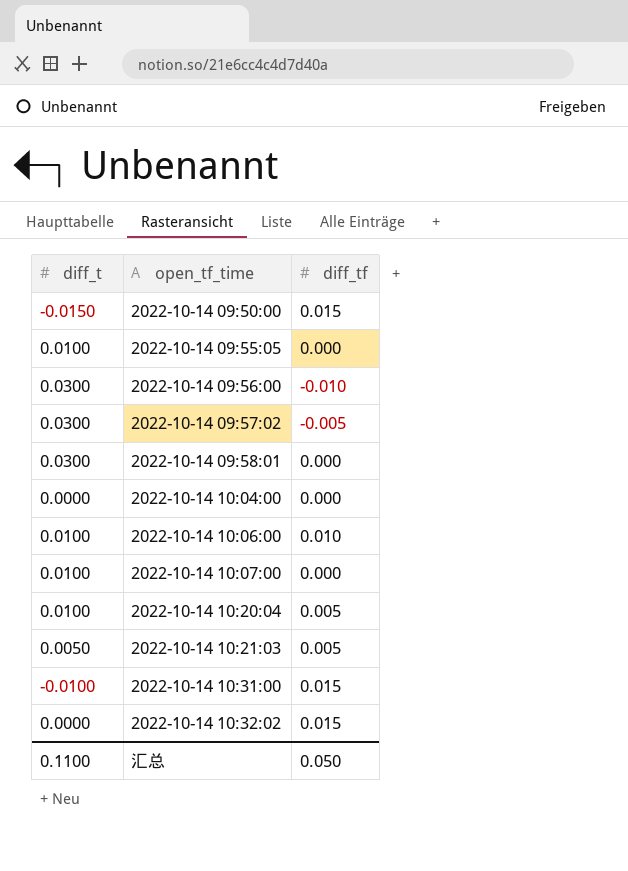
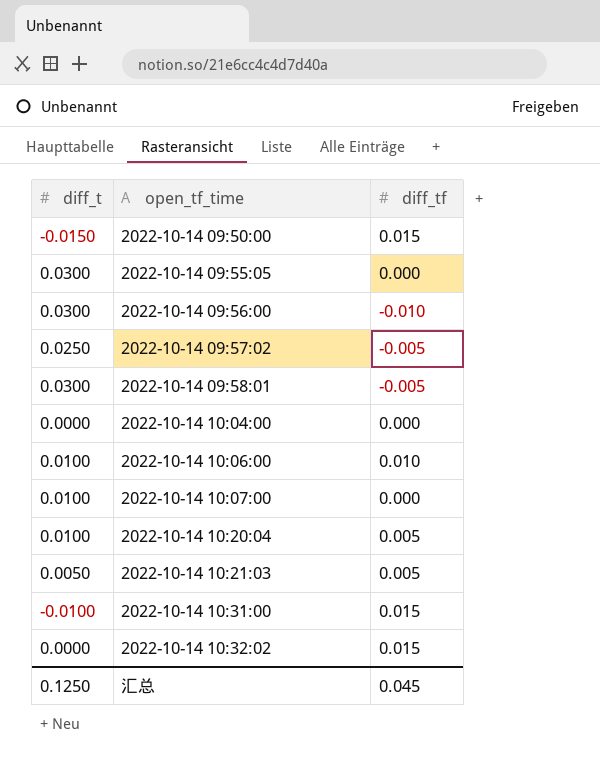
2022-10-14 09:55:05 | diff_t: 0.0100 -> 0.0300
2022-10-14 09:57:02 | diff_t: 0.0300 -> 0.0250
2022-10-14 09:58:01 | diff_tf: 0.000 -> -0.005
汇总 | diff_t: 0.1100 -> 0.1250
汇总 | diff_tf: 0.050 -> 0.045

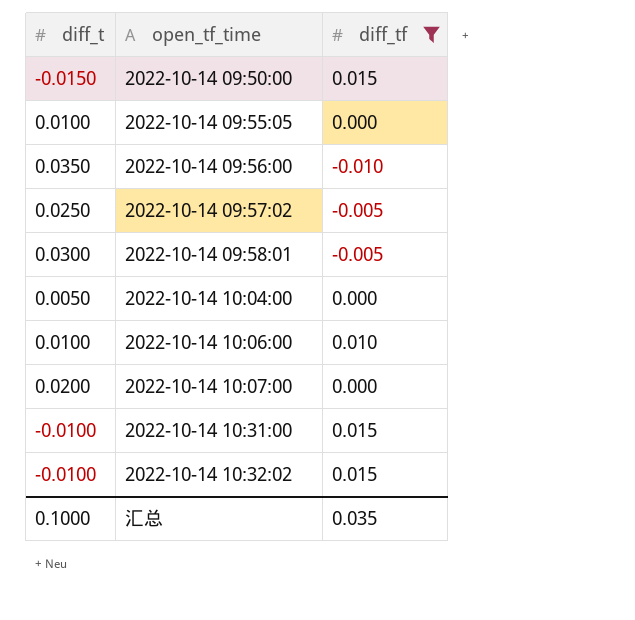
filter: none -> diff_tf != 0.005
2022-10-14 09:55:05 | diff_t: 0.0300 -> 0.0100
2022-10-14 09:56:00 | diff_t: 0.0300 -> 0.0350
2022-10-14 10:04:00 | diff_t: 0.0000 -> 0.0050
2022-10-14 10:07:00 | diff_t: 0.0100 -> 0.0200
2022-10-14 10:32:02 | diff_t: 0.0000 -> -0.0100
汇总 | diff_t: 0.1250 -> 0.1000
汇总 | diff_tf: 0.045 -> 0.035

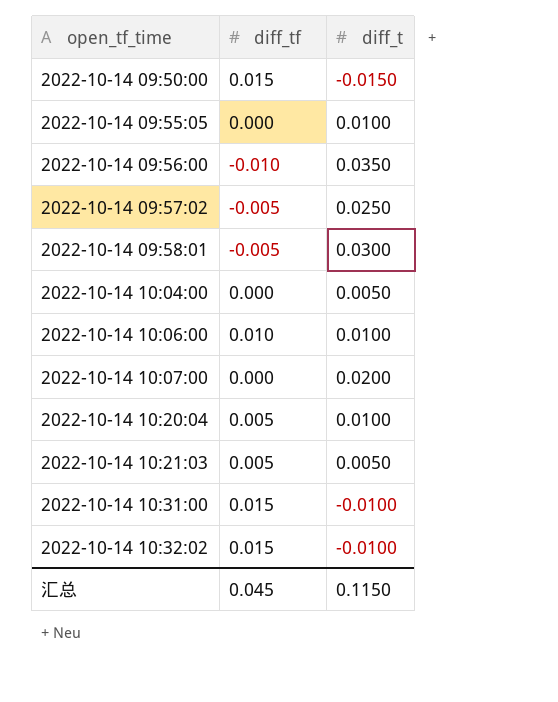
filter: diff_tf != 0.005 -> none
column diff_t | position: 1 -> 3
汇总 | diff_tf: 0.035 -> 0.045
汇总 | diff_t: 0.1000 -> 0.1150

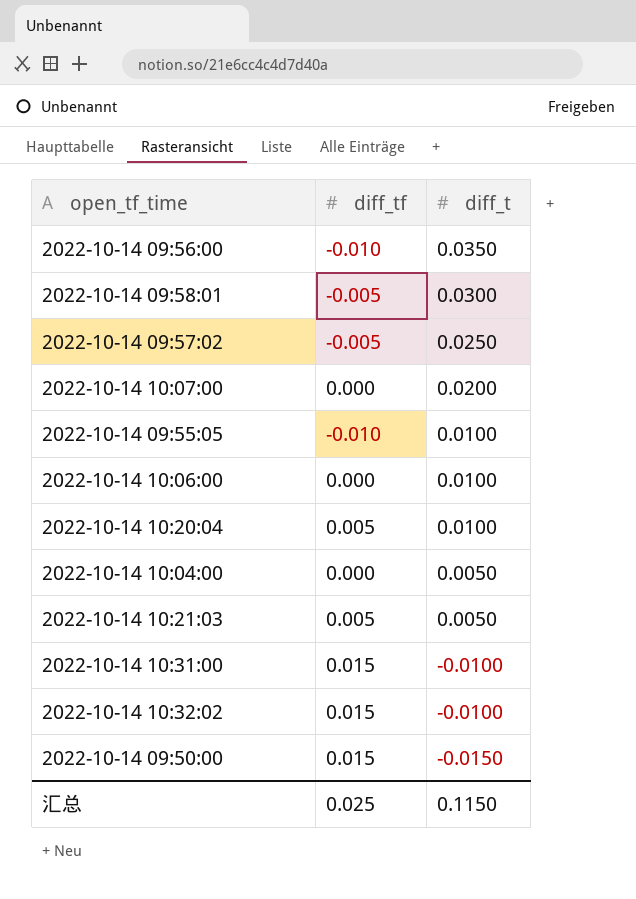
row order: open_tf_time ascending -> diff_t descending
2022-10-14 09:55:05 | diff_tf: 0.000 -> -0.010
2022-10-14 10:06:00 | diff_tf: 0.010 -> 0.000
汇总 | diff_tf: 0.045 -> 0.025

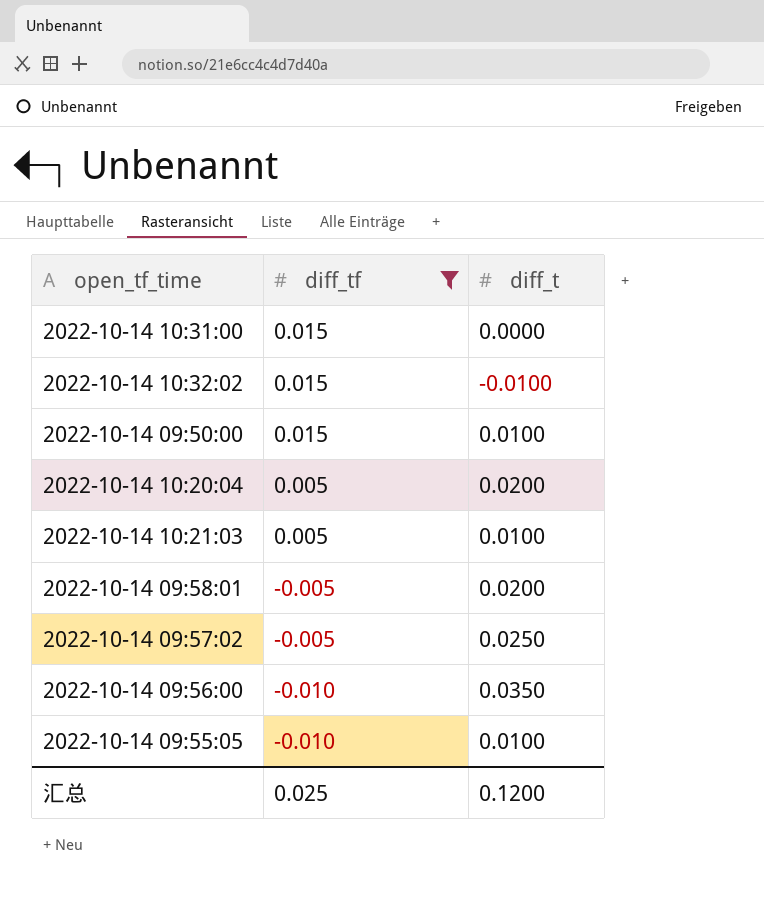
filter: none -> diff_tf != 0.000
row order: diff_t descending -> diff_tf descending
2022-10-14 10:31:00 | diff_t: -0.0100 -> 0.0000
2022-10-14 09:50:00 | diff_t: -0.0150 -> 0.0100
2022-10-14 10:20:04 | diff_t: 0.0100 -> 0.0200
2022-10-14 10:21:03 | diff_t: 0.0050 -> 0.0100
2022-10-14 09:58:01 | diff_t: 0.0300 -> 0.0200
汇总 | diff_t: 0.1150 -> 0.1200

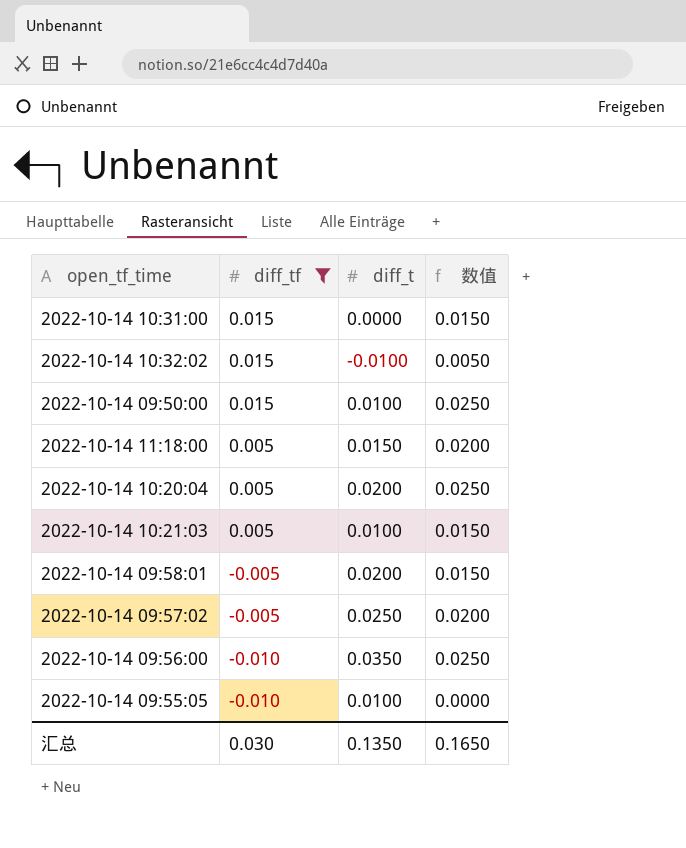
column 数值 | formula: none -> [diff_tf] + [diff_t]
row 2022-10-14 11:18:00: none -> 0.005 | 0.0150 | 0.0200
汇总 | diff_tf: 0.025 -> 0.030
汇总 | diff_t: 0.1200 -> 0.1350

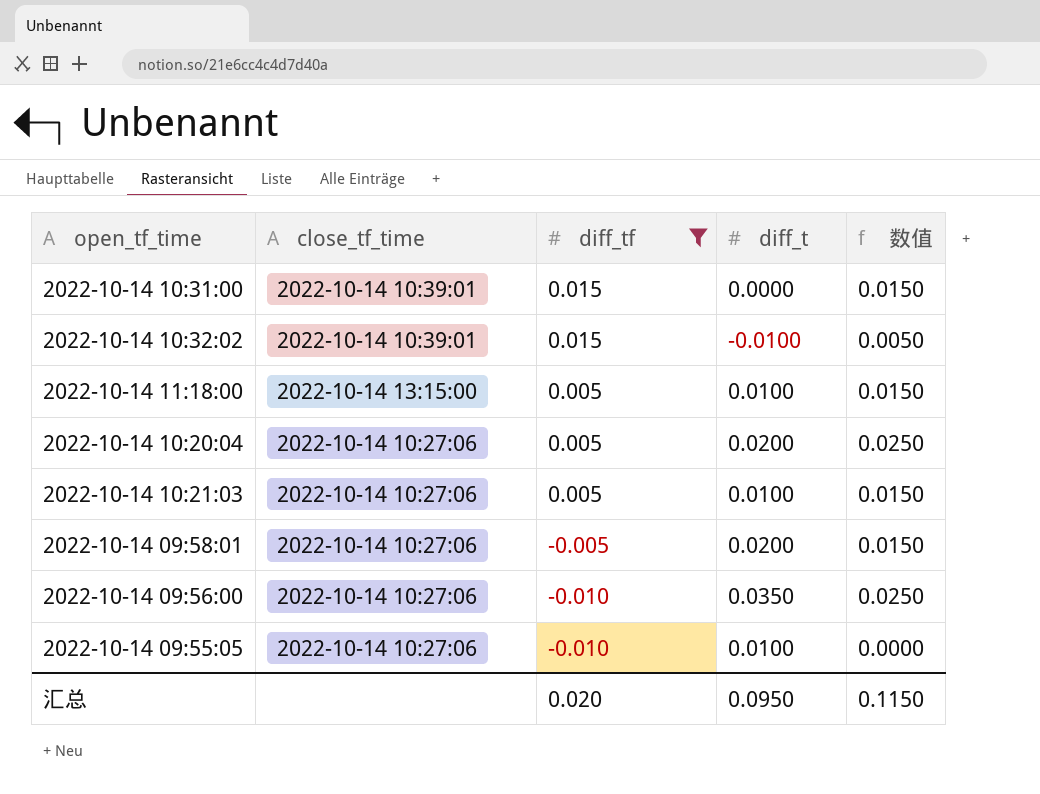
column close_tf_time | position: none -> 2
row 2022-10-14 09:50:00: 0.015 | 0.0100 | 0.0250 -> none
row 2022-10-14 09:57:02: -0.005 | 0.0250 | 0.0200 -> none
2022-10-14 11:18:00 | diff_t: 0.0150 -> 0.0100
2022-10-14 11:18:00 | 数值: 0.0200 -> 0.0150
汇总 | diff_tf: 0.030 -> 0.020
汇总 | diff_t: 0.1350 -> 0.0950
汇总 | 数值: 0.1650 -> 0.1150

